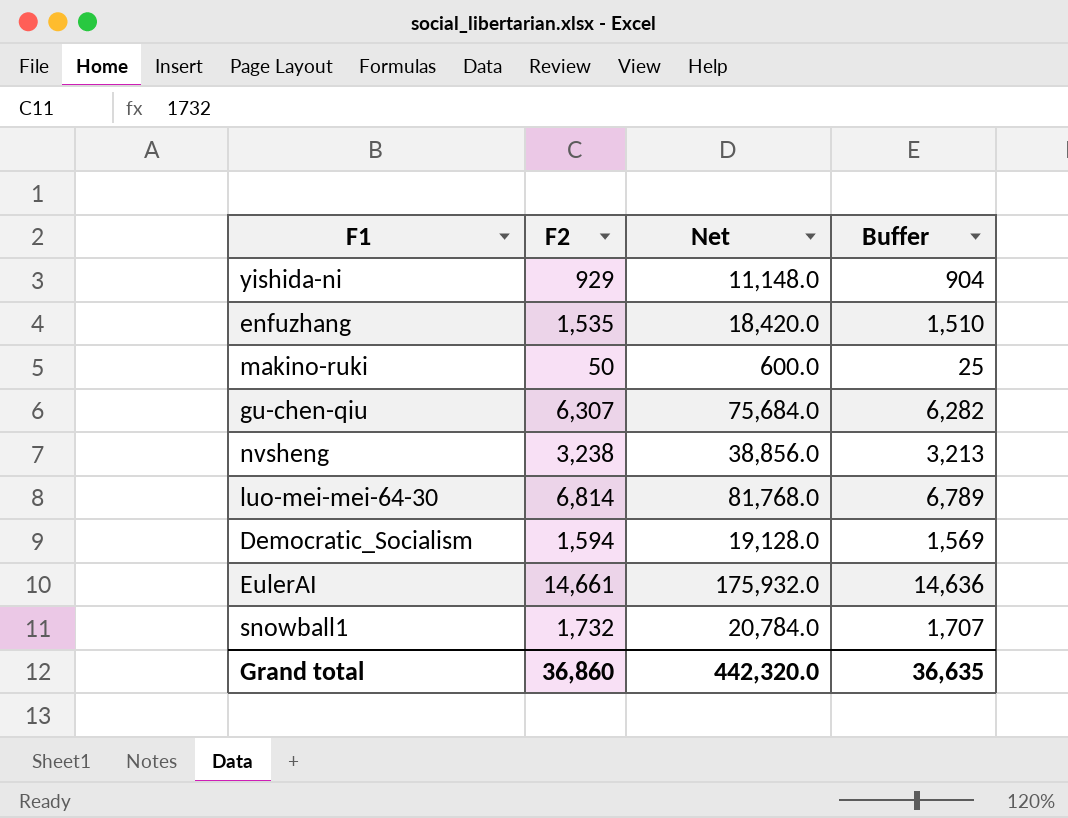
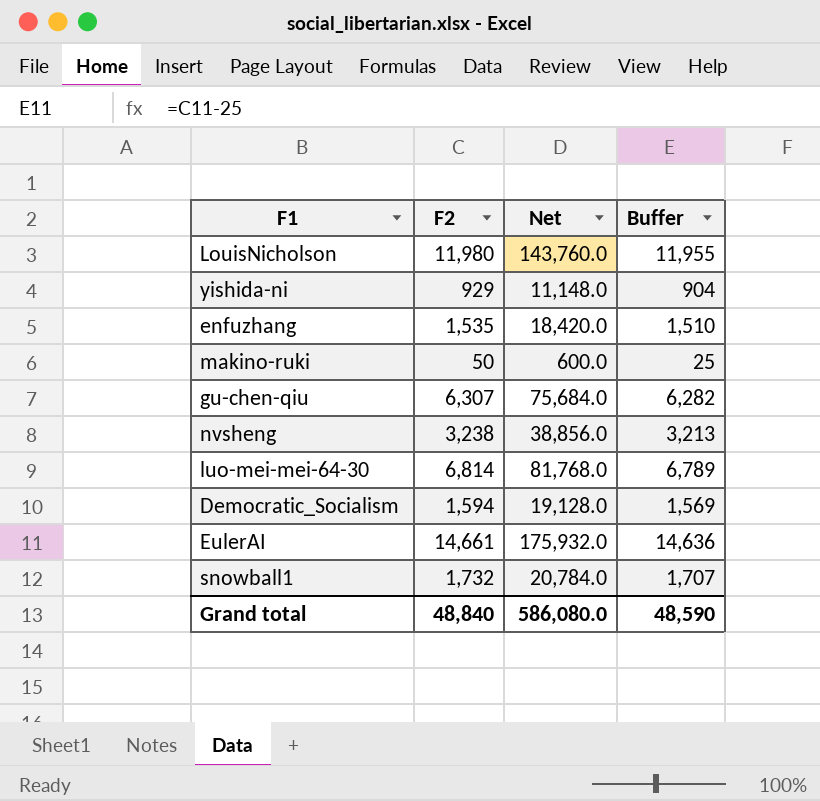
row LouisNicholson: none -> 11,980 | 143,760.0 | 11,955
Grand total | F2: 36,860 -> 48,840
Grand total | Net: 442,320.0 -> 586,080.0
Grand total | Buffer: 36,635 -> 48,590

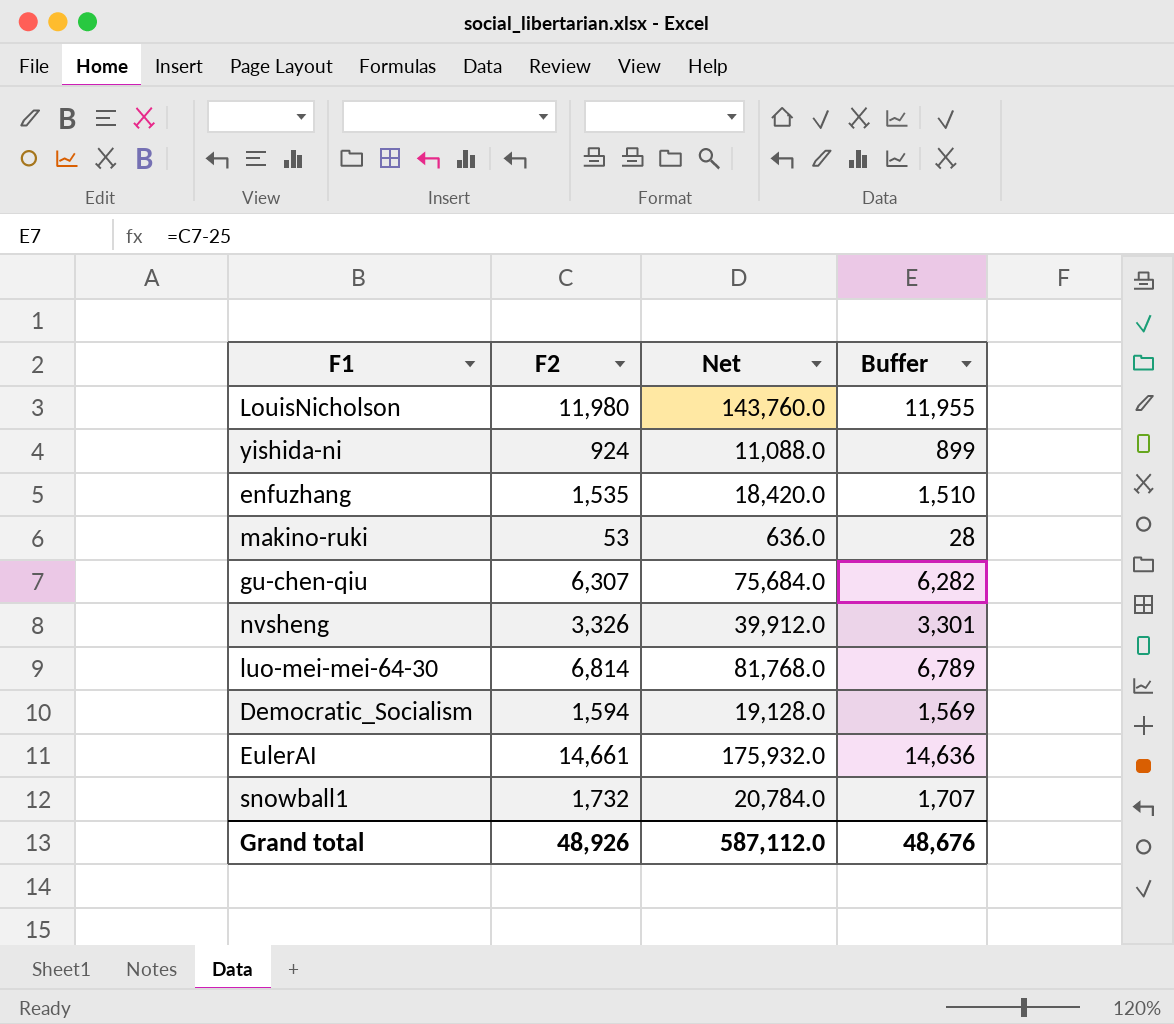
yishida-ni | F2: 929 -> 924
yishida-ni | Net: 11,148.0 -> 11,088.0
yishida-ni | Buffer: 904 -> 899
makino-ruki | F2: 50 -> 53
makino-ruki | Net: 600.0 -> 636.0
makino-ruki | Buffer: 25 -> 28
nvsheng | F2: 3,238 -> 3,326
nvsheng | Net: 38,856.0 -> 39,912.0
nvsheng | Buffer: 3,213 -> 3,301
Grand total | F2: 48,840 -> 48,926
Grand total | Net: 586,080.0 -> 587,112.0
Grand total | Buffer: 48,590 -> 48,676

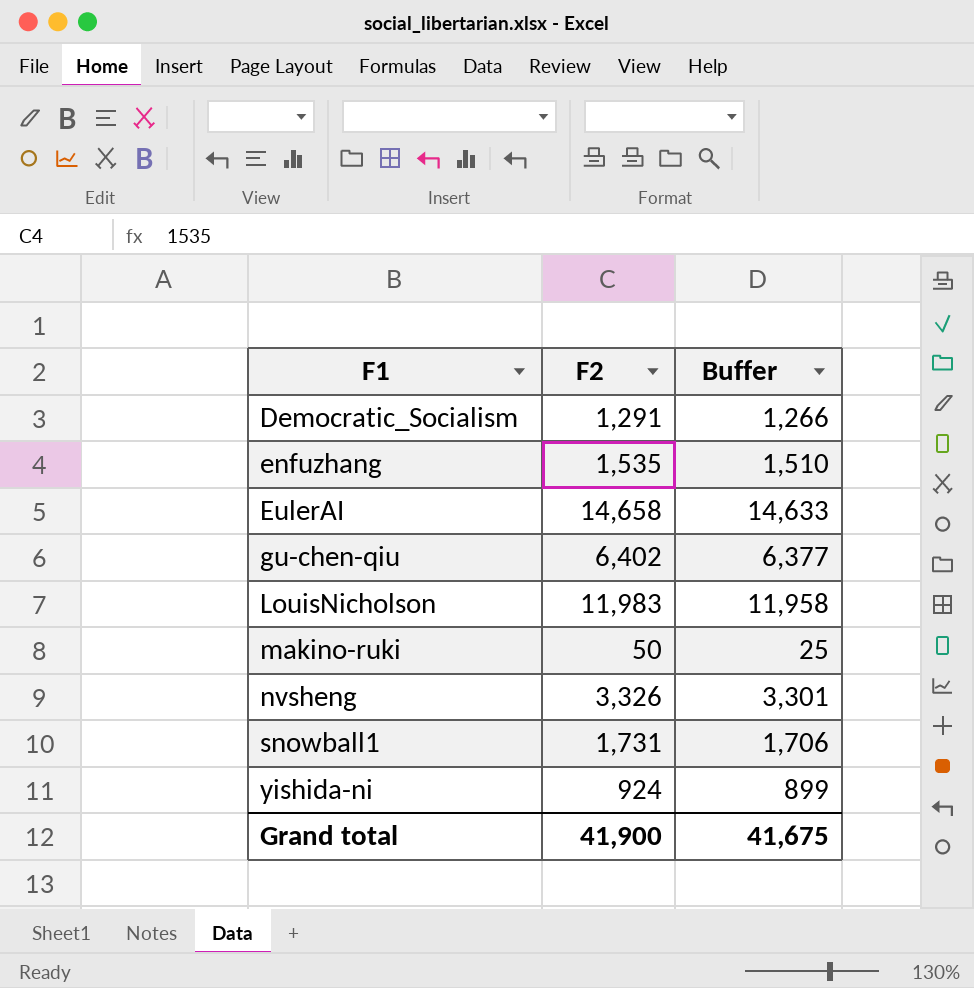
row order: none -> F1 ascending
column Net | formula: [F2] * 12 -> none
row luo-mei-mei-64-30: 6,814 | 81,768.0 | 6,789 -> none
Democratic_Socialism | F2: 1,594 -> 1,291
Democratic_Socialism | Buffer: 1,569 -> 1,266
EulerAI | F2: 14,661 -> 14,658
EulerAI | Buffer: 14,636 -> 14,633
gu-chen-qiu | F2: 6,307 -> 6,402
gu-chen-qiu | Buffer: 6,282 -> 6,377
LouisNicholson | F2: 11,980 -> 11,983
LouisNicholson | Buffer: 11,955 -> 11,958
makino-ruki | F2: 53 -> 50
makino-ruki | Buffer: 28 -> 25
snowball1 | F2: 1,732 -> 1,731
snowball1 | Buffer: 1,707 -> 1,706
Grand total | F2: 48,926 -> 41,900
Grand total | Buffer: 48,676 -> 41,675

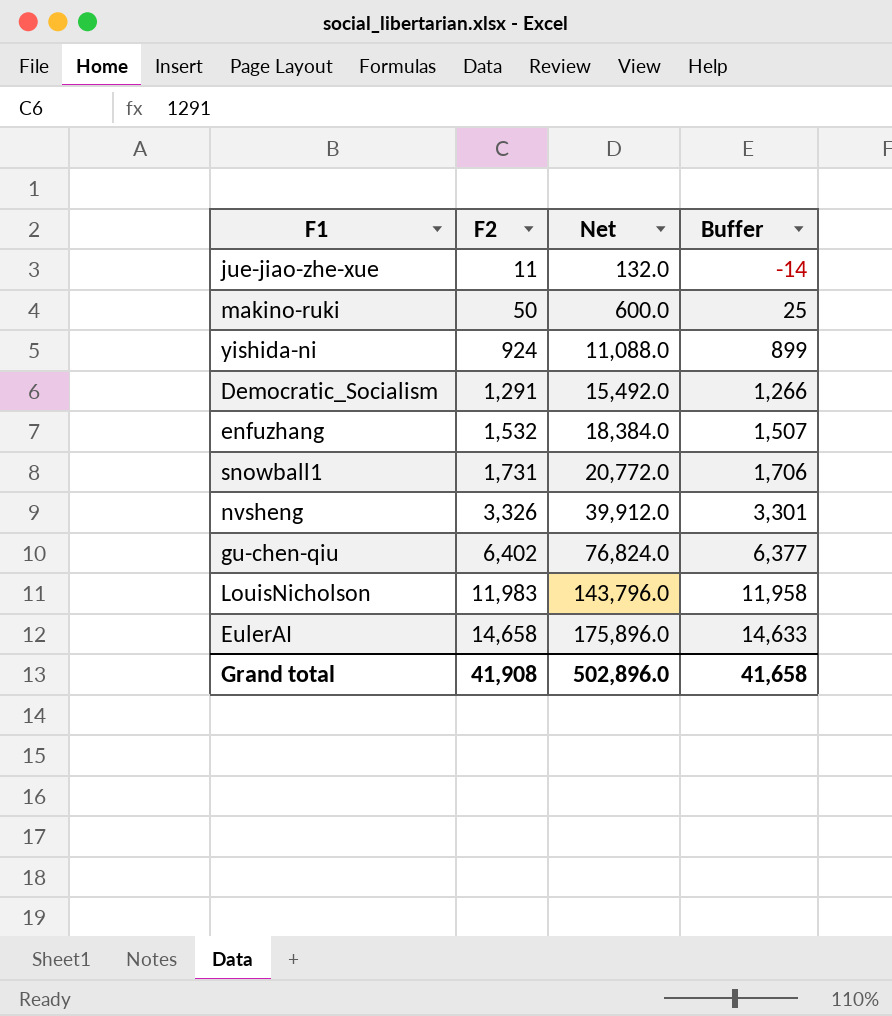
row order: F1 ascending -> F2 ascending
column Net | formula: none -> [F2] * 12
row jue-jiao-zhe-xue: none -> 11 | 132.0 | -14
enfuzhang | F2: 1,535 -> 1,532
enfuzhang | Buffer: 1,510 -> 1,507
Grand total | F2: 41,900 -> 41,908
Grand total | Buffer: 41,675 -> 41,658

